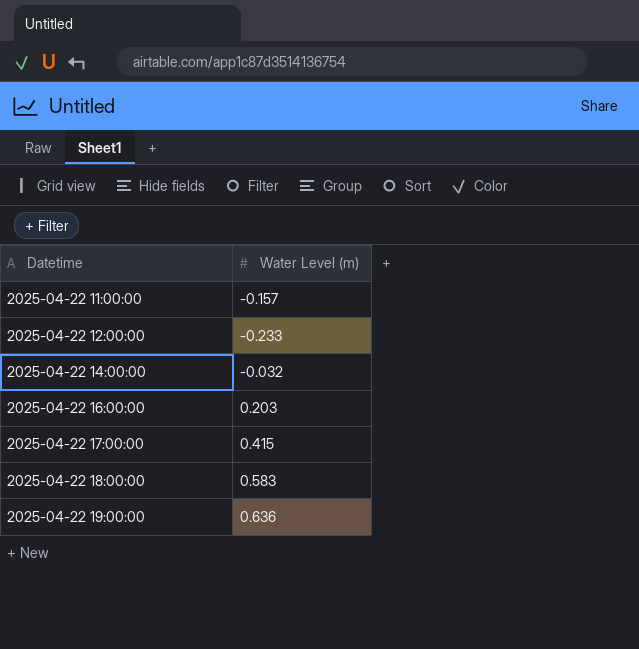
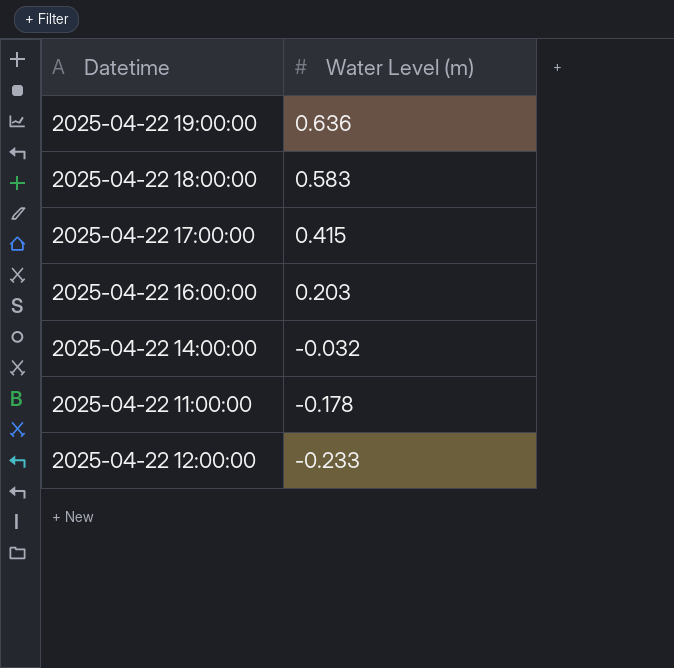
row order: Datetime ascending -> Water Level (m) descending
2025-04-22 11:00:00 | Water Level (m): -0.157 -> -0.178

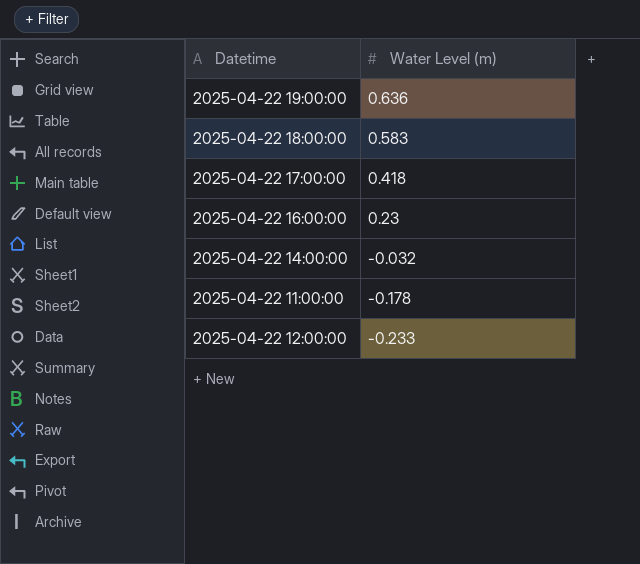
2025-04-22 17:00:00 | Water Level (m): 0.415 -> 0.418
2025-04-22 16:00:00 | Water Level (m): 0.203 -> 0.23

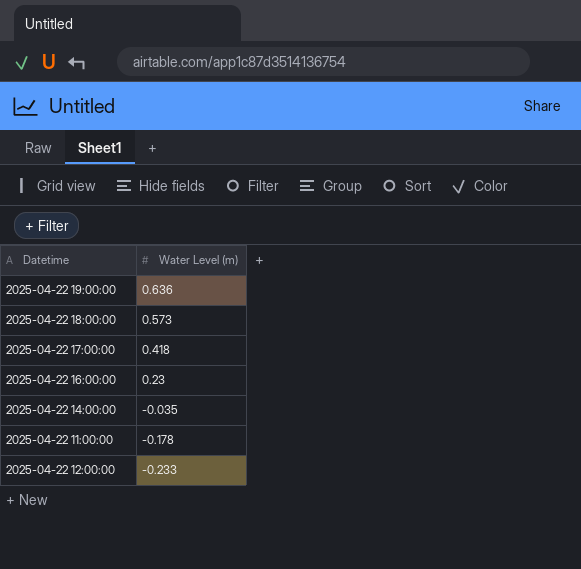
2025-04-22 18:00:00 | Water Level (m): 0.583 -> 0.573
2025-04-22 14:00:00 | Water Level (m): -0.032 -> -0.035

